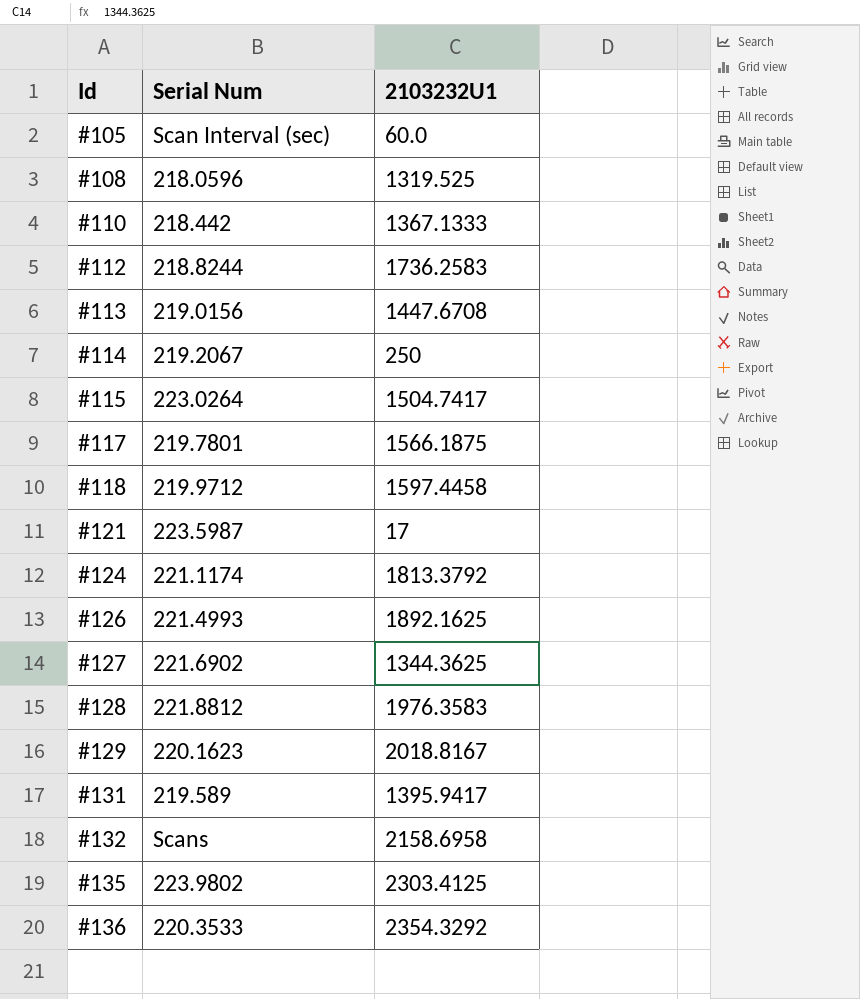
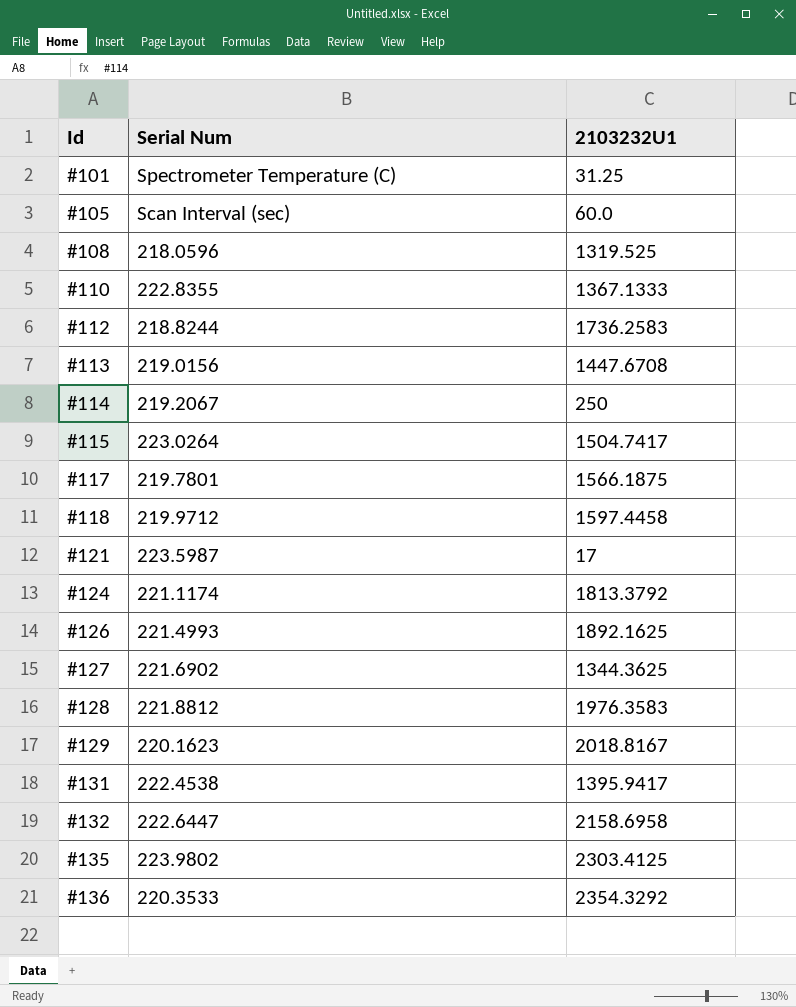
row #101: none -> Spectrometer Temperature (C) | 31.25
#110 | Serial Num: 218.442 -> 222.8355
#131 | Serial Num: 219.589 -> 222.4538
#132 | Serial Num: Scans -> 222.6447

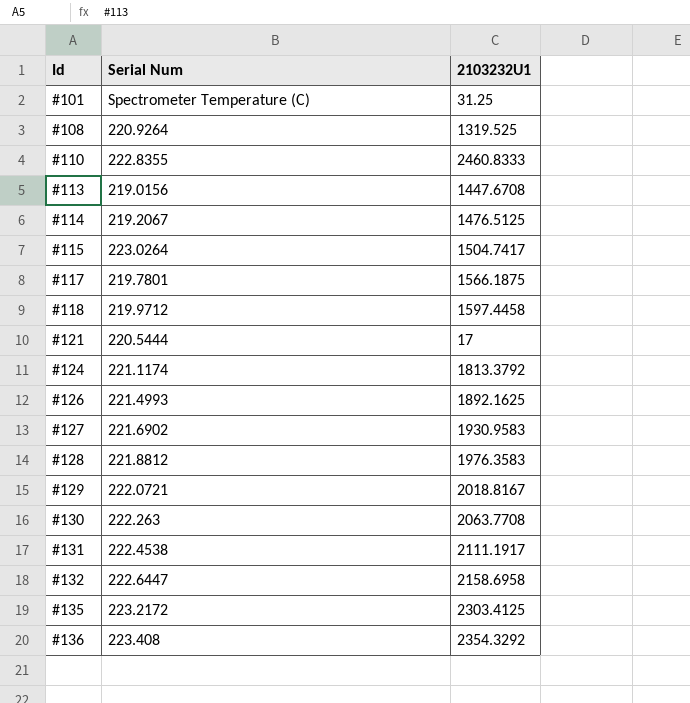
row #105: Scan Interval (sec) | 60.0 -> none
row #112: 218.8244 | 1736.2583 -> none
#108 | Serial Num: 218.0596 -> 220.9264
#110 | 2103232U1: 1367.1333 -> 2460.8333
#114 | 2103232U1: 250 -> 1476.5125
#121 | Serial Num: 223.5987 -> 220.5444
#127 | 2103232U1: 1344.3625 -> 1930.9583
#129 | Serial Num: 220.1623 -> 222.0721
row #130: none -> 222.263 | 2063.7708
#131 | 2103232U1: 1395.9417 -> 2111.1917
#135 | Serial Num: 223.9802 -> 223.2172
#136 | Serial Num: 220.3533 -> 223.408

